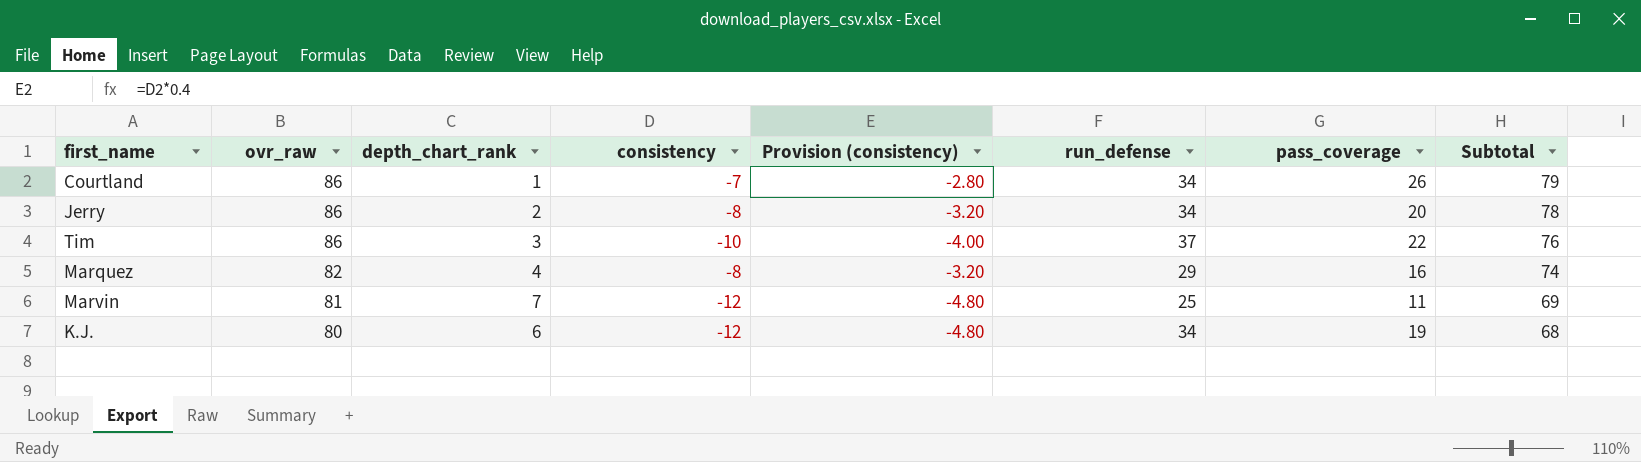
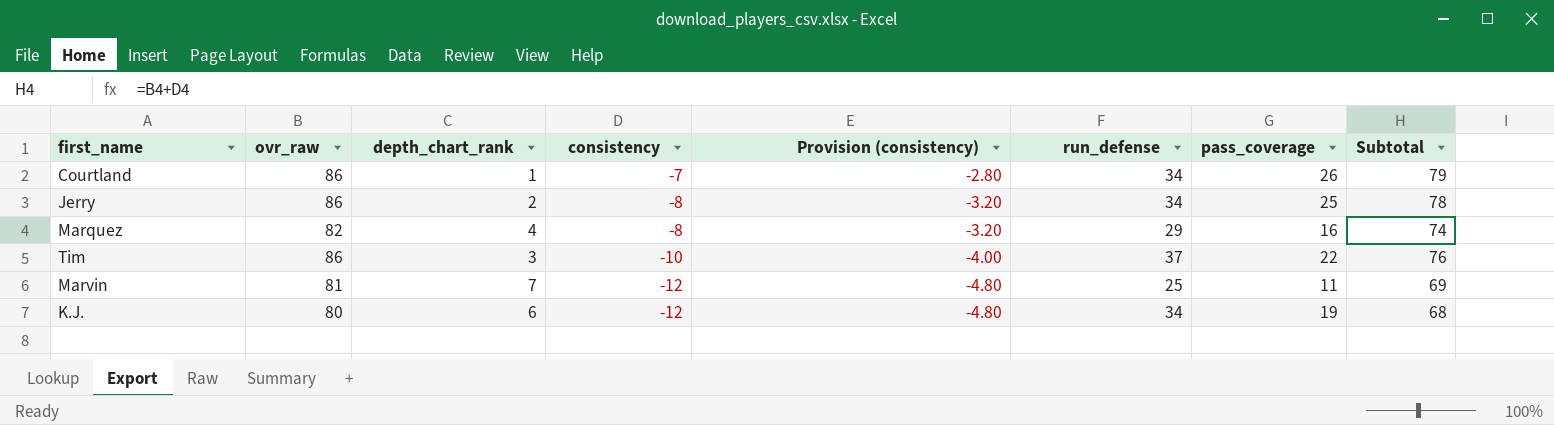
row order: ovr_raw descending -> consistency descending
Jerry | pass_coverage: 20 -> 25

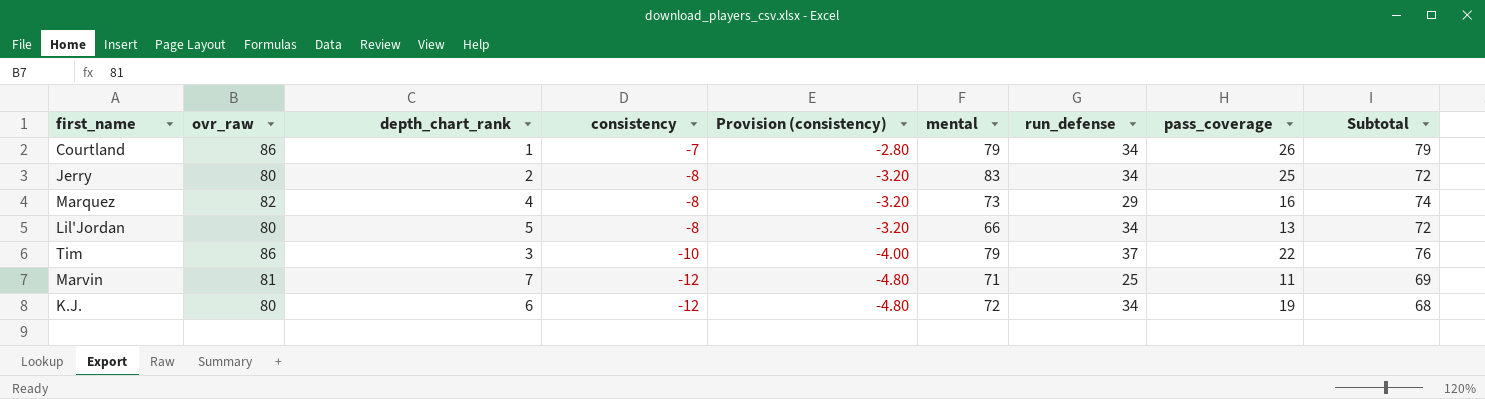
column mental | position: none -> 6
Jerry | ovr_raw: 86 -> 80
Jerry | Subtotal: 78 -> 72
row Lil'Jordan: none -> 80 | 5 | -8 | -3.20 | 66 | 34 | 13 | 72

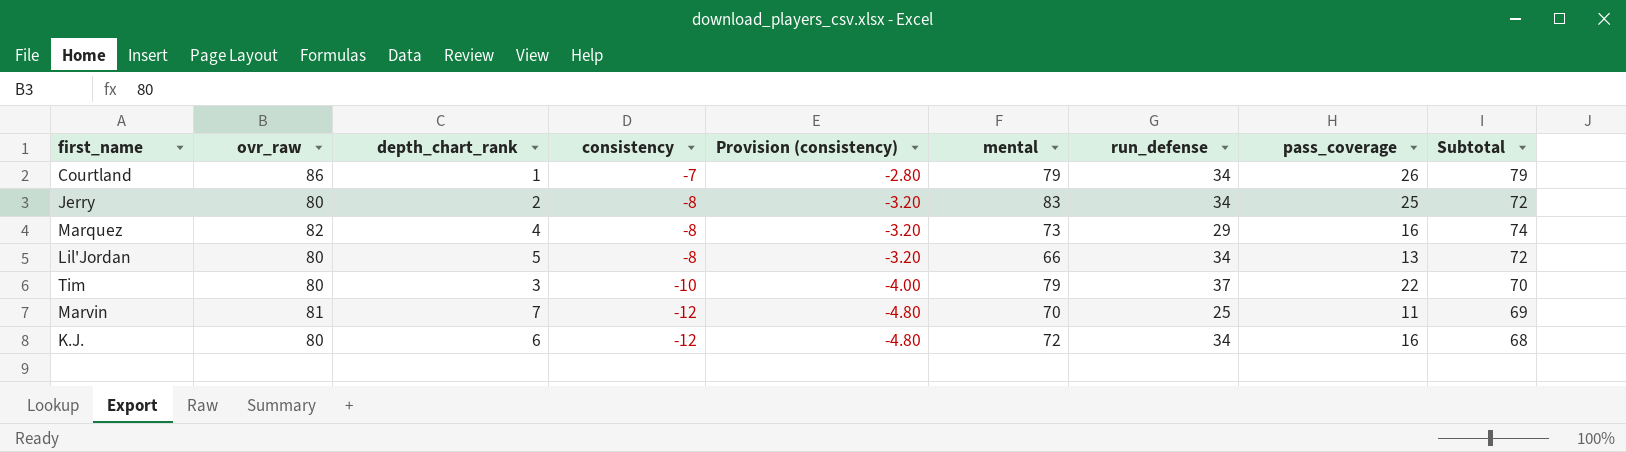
Tim | ovr_raw: 86 -> 80
Tim | Subtotal: 76 -> 70
Marvin | mental: 71 -> 70
K.J. | pass_coverage: 19 -> 16

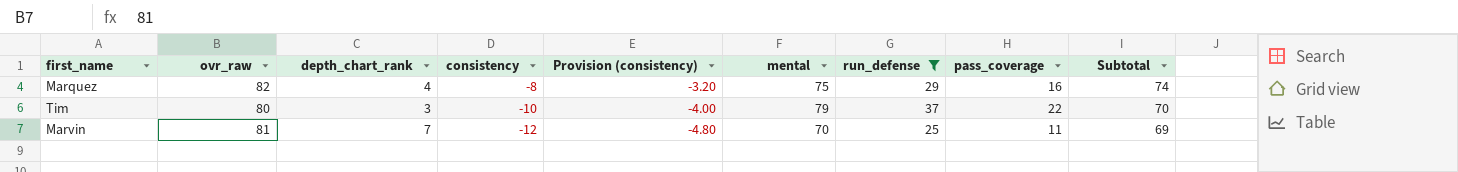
filter: none -> run_defense != 34
Marquez | mental: 73 -> 75

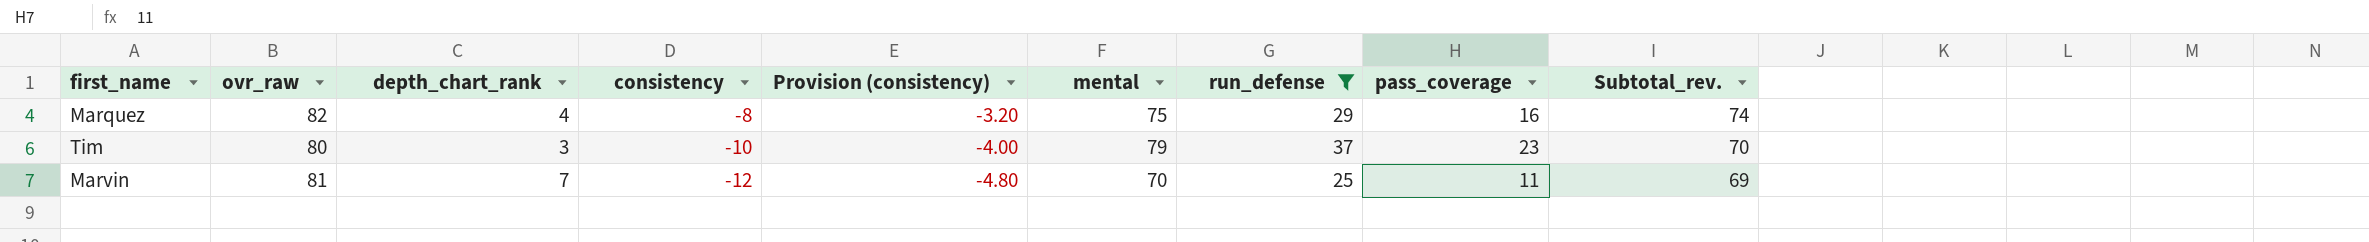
column name: Subtotal -> Subtotal_rev.
Tim | pass_coverage: 22 -> 23

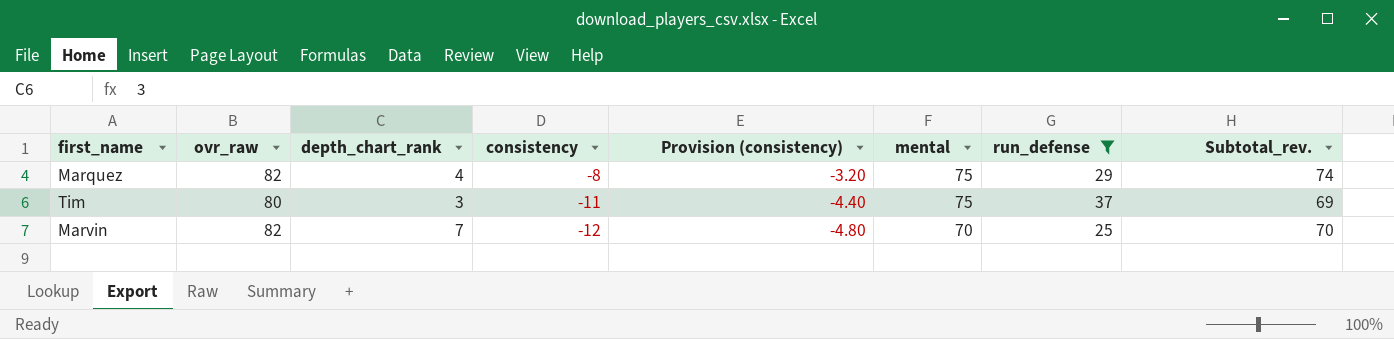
column pass_coverage | position: 8 -> none
Tim | consistency: -10 -> -11
Tim | Provision (consistency): -4.00 -> -4.40
Tim | mental: 79 -> 75
Tim | Subtotal_rev.: 70 -> 69
Marvin | ovr_raw: 81 -> 82
Marvin | Subtotal_rev.: 69 -> 70

